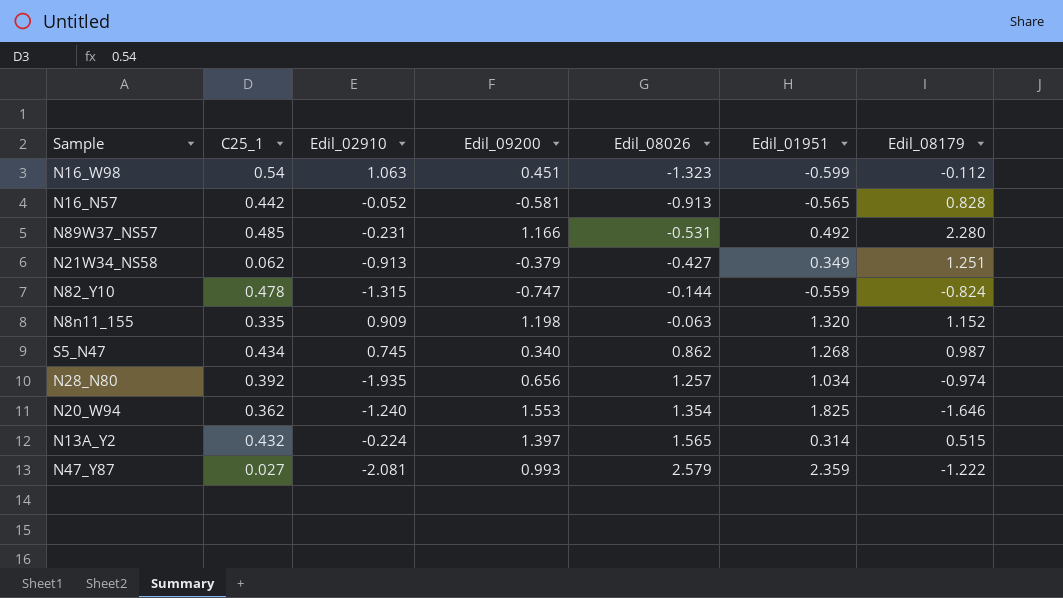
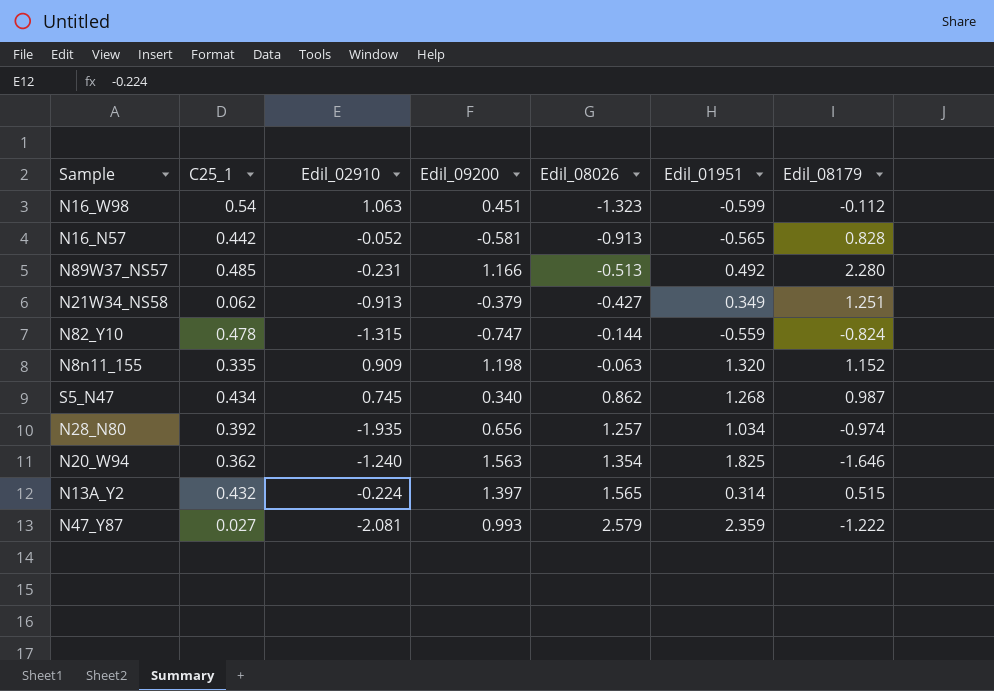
N89W37_NS57 | Edil_08026: -0.531 -> -0.513
N20_W94 | Edil_09200: 1.553 -> 1.563

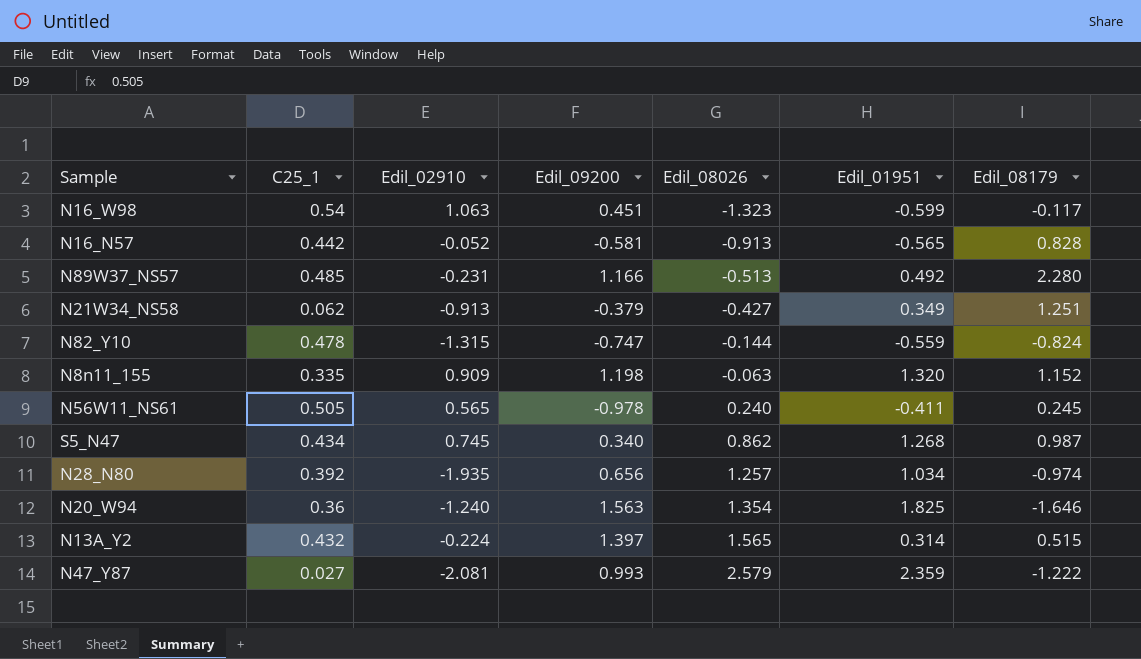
N16_W98 | Edil_08179: -0.112 -> -0.117
row N56W11_NS61: none -> 0.505 | 0.565 | -0.978 | 0.240 | -0.411 | 0.245
N20_W94 | C25_1: 0.362 -> 0.36

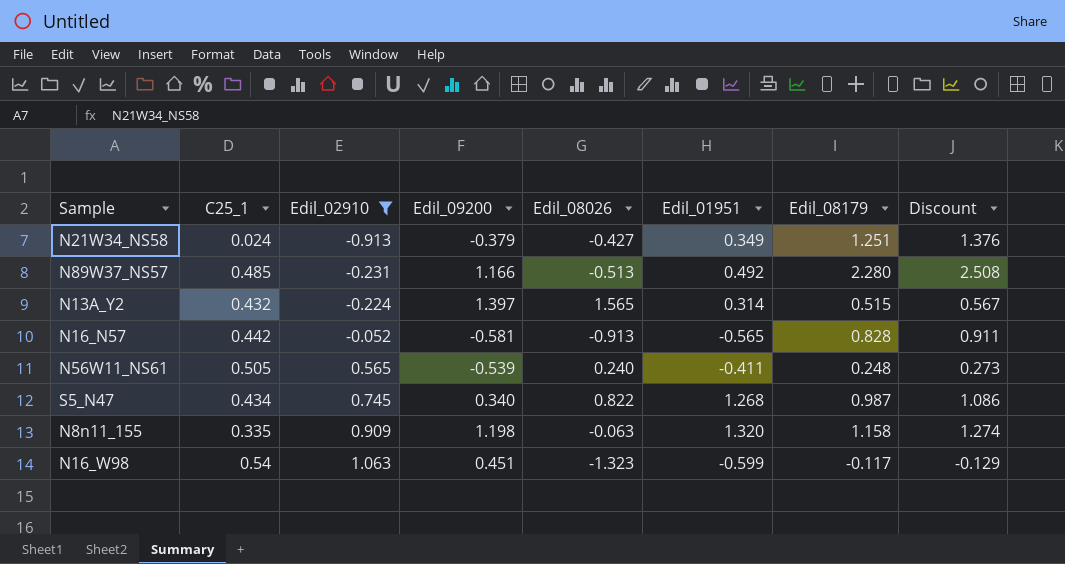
filter: none -> Edil_02910 >= -0.913
row order: Edil_08026 ascending -> Edil_02910 ascending
column Discount | formula: none -> [Edil_08179] * 1.1
N21W34_NS58 | C25_1: 0.062 -> 0.024
N56W11_NS61 | Edil_09200: -0.978 -> -0.539
N56W11_NS61 | Edil_08179: 0.245 -> 0.248
S5_N47 | Edil_08026: 0.862 -> 0.822
N8n11_155 | Edil_08179: 1.152 -> 1.158

